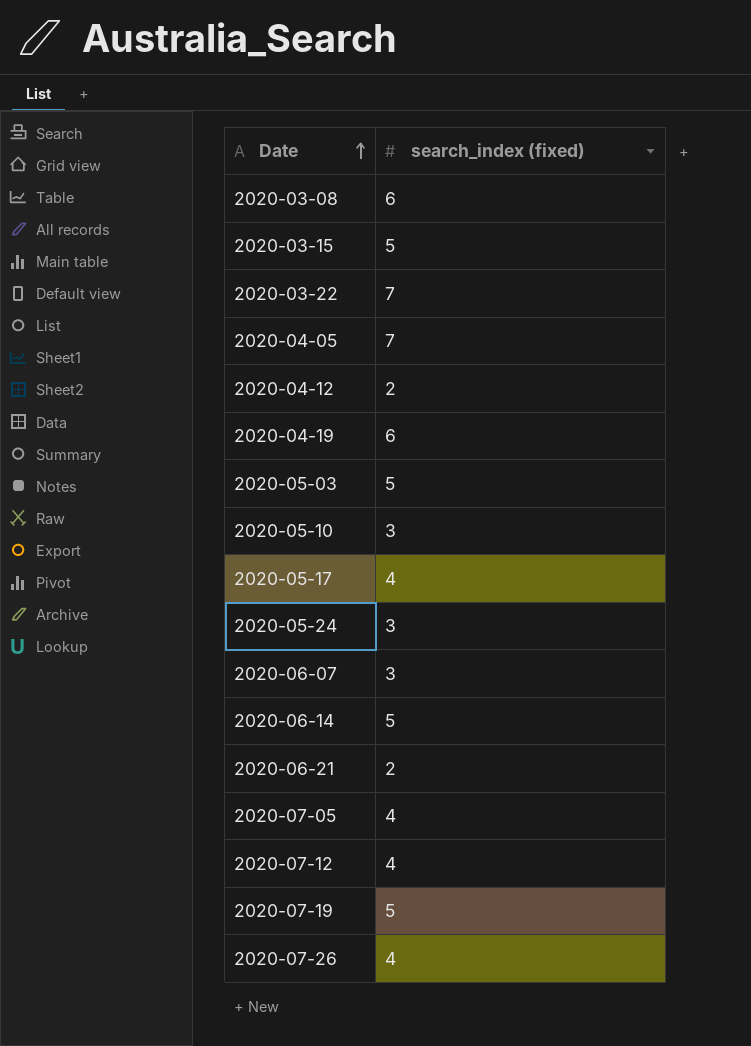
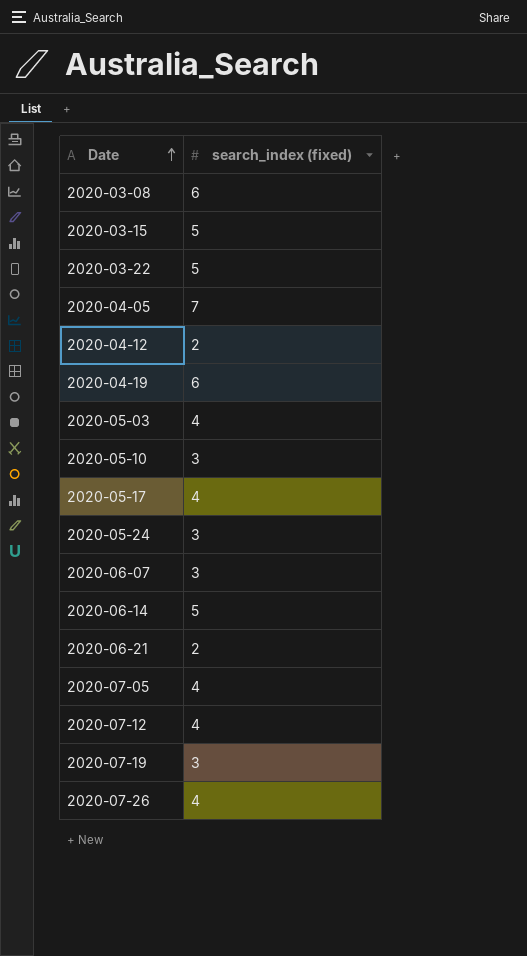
2020-03-22 | search_index (fixed): 7 -> 5
2020-05-03 | search_index (fixed): 5 -> 4
2020-07-19 | search_index (fixed): 5 -> 3

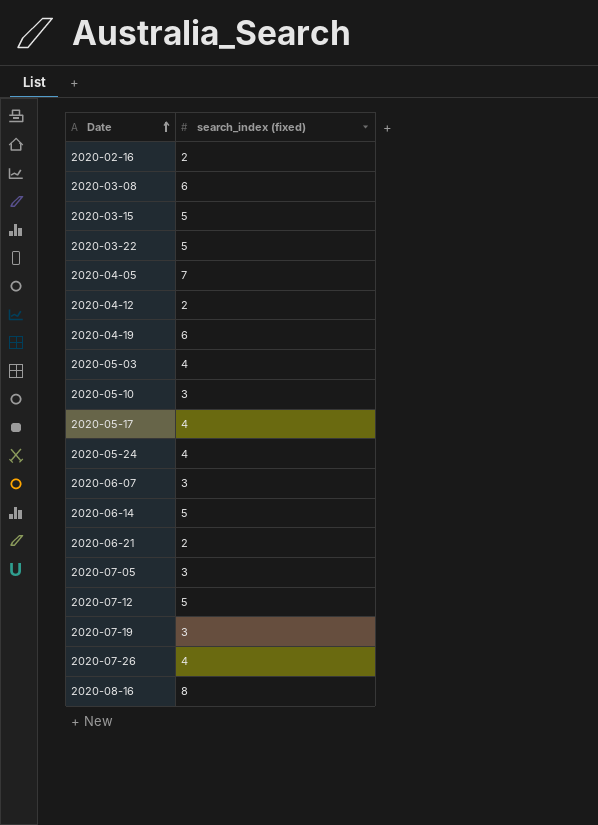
row 2020-02-16: none -> 2
2020-05-24 | search_index (fixed): 3 -> 4
2020-07-05 | search_index (fixed): 4 -> 3
2020-07-12 | search_index (fixed): 4 -> 5
row 2020-08-16: none -> 8

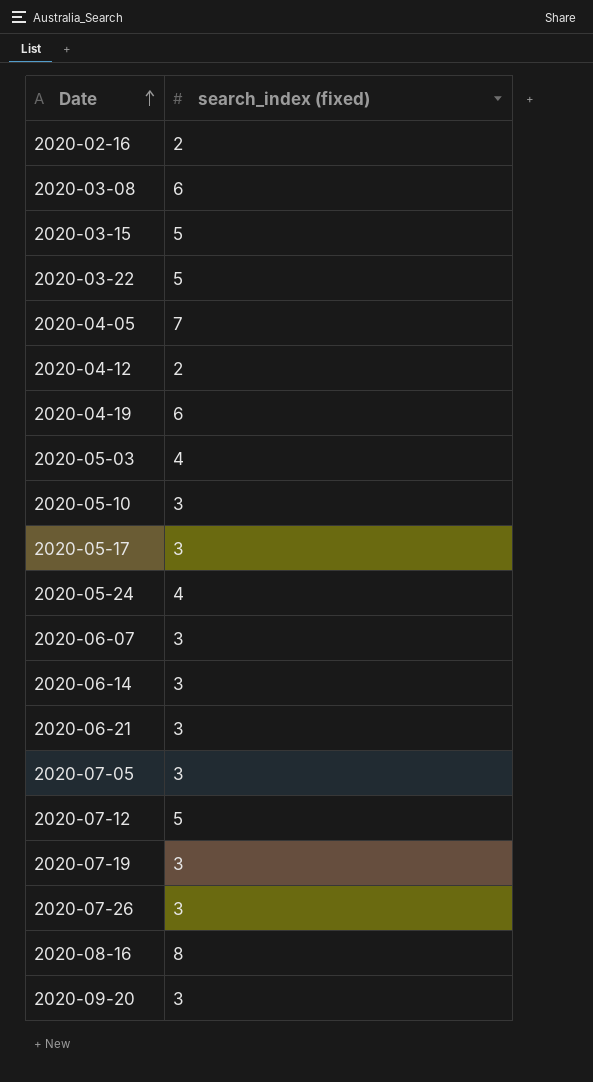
2020-05-17 | search_index (fixed): 4 -> 3
2020-06-14 | search_index (fixed): 5 -> 3
2020-06-21 | search_index (fixed): 2 -> 3
2020-07-26 | search_index (fixed): 4 -> 3
row 2020-09-20: none -> 3

